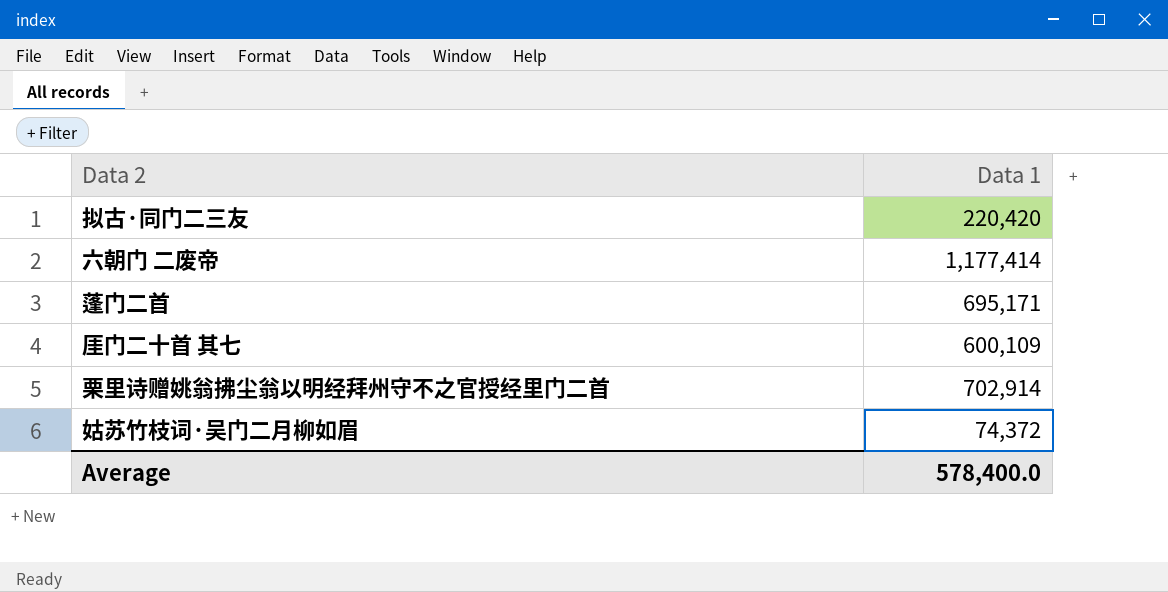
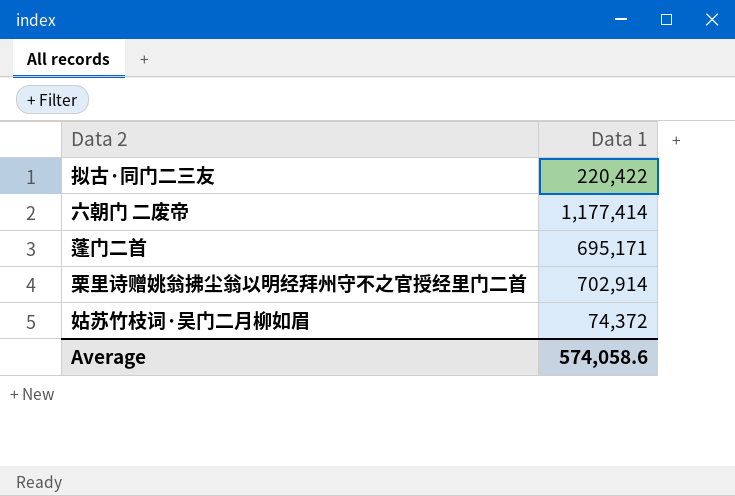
row 厓门二十首 其七: 600,109 -> none
拟古·同门二三友 | Data 1: 220,420 -> 220,422
Average | Data 1: 578,400.0 -> 574,058.6

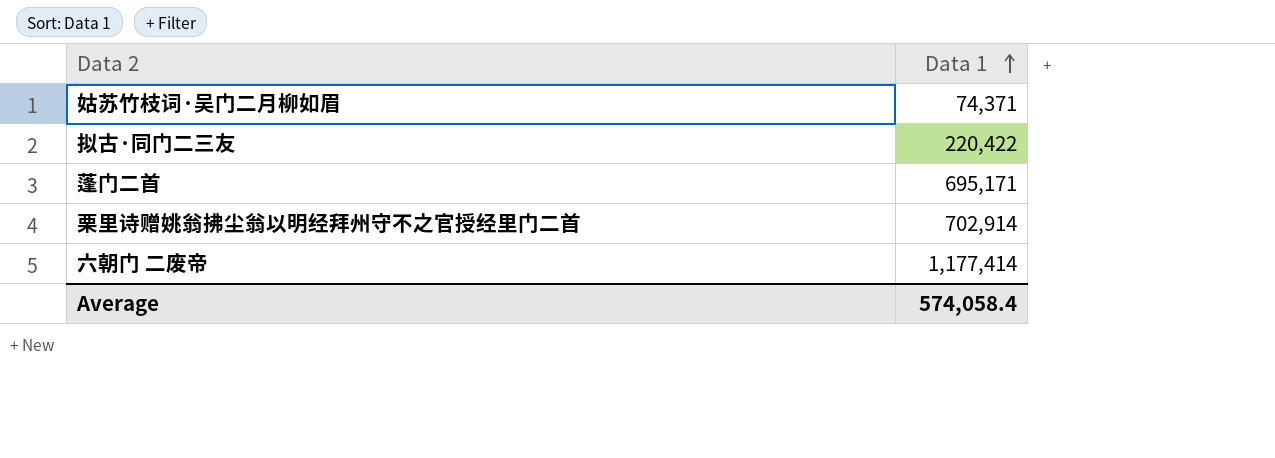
row order: none -> Data 1 ascending
姑苏竹枝词·吴门二月柳如眉 | Data 1: 74,372 -> 74,371
Average | Data 1: 574,058.6 -> 574,058.4

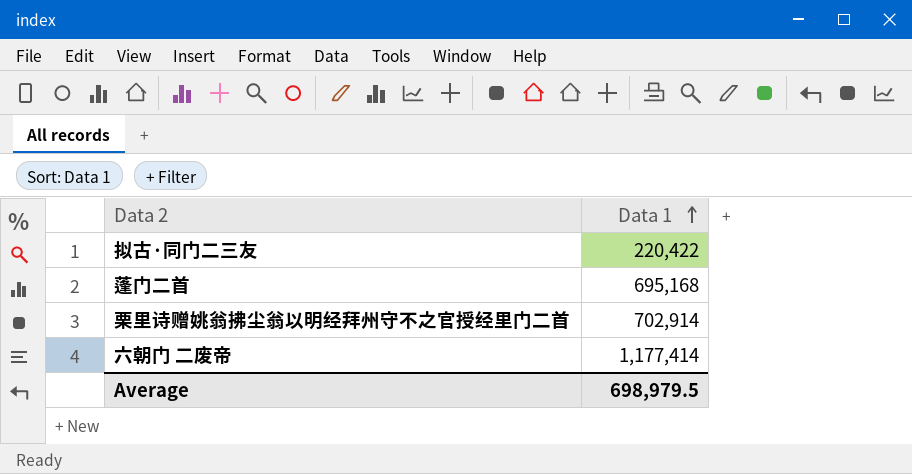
row 姑苏竹枝词·吴门二月柳如眉: 74,371 -> none
蓬门二首 | Data 1: 695,171 -> 695,168
Average | Data 1: 574,058.4 -> 698,979.5

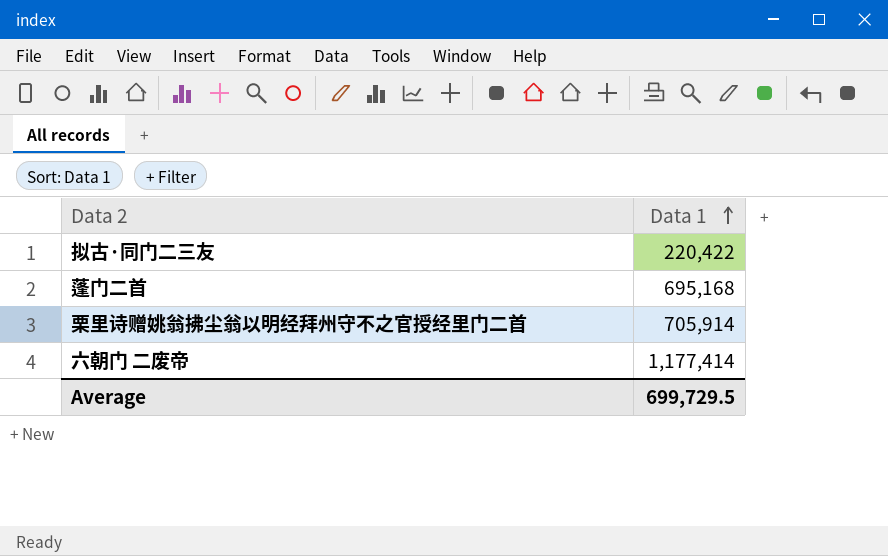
栗里诗赠姚翁拂尘翁以明经拜州守不之官授经里门二首 | Data 1: 702,914 -> 705,914
Average | Data 1: 698,979.5 -> 699,729.5

